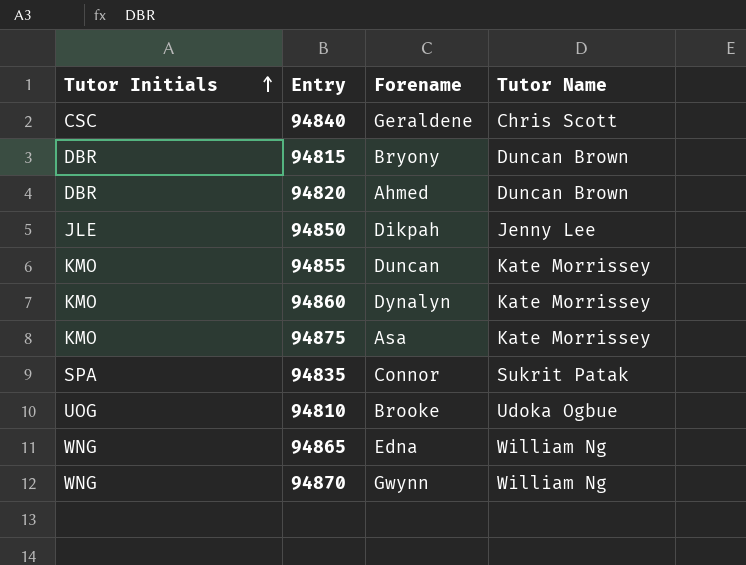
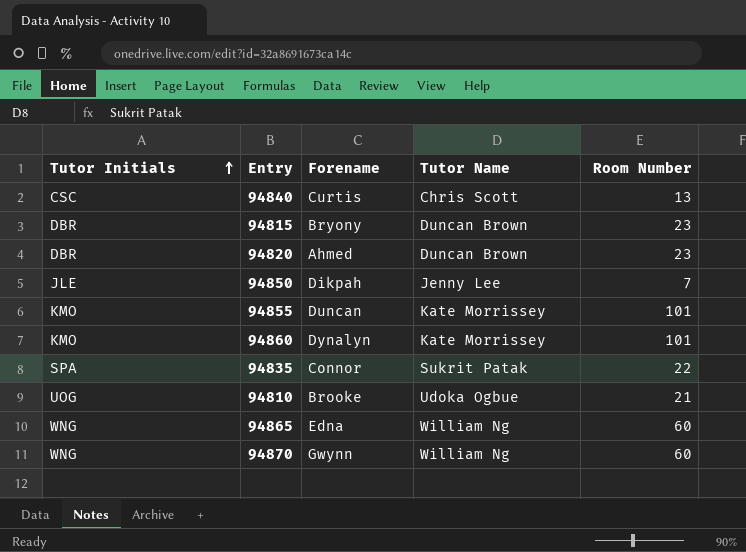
column Room Number | position: none -> 5
row 94875: KMO | Asa | Kate Morrissey -> none
94840 | Forename: Geraldene -> Curtis

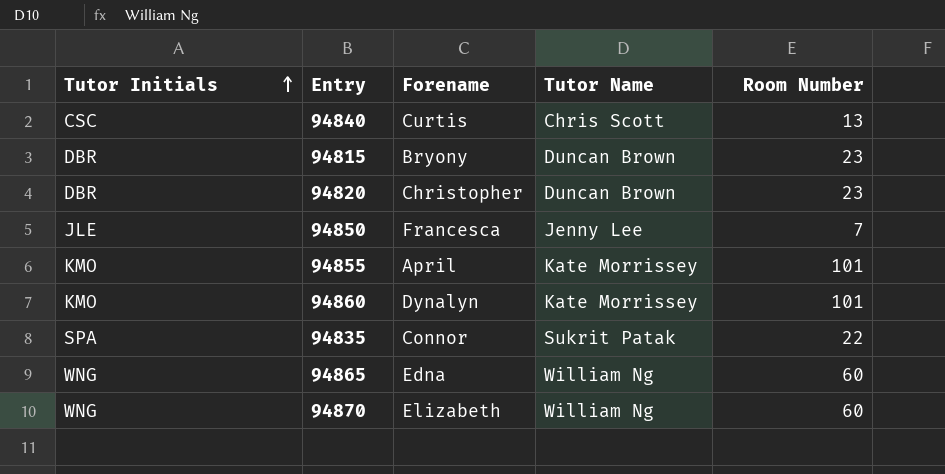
row 94810: UOG | Brooke | Udoka Ogbue | 21 -> none
94820 | Forename: Ahmed -> Christopher
94850 | Forename: Dikpah -> Francesca
94855 | Forename: Duncan -> April
94870 | Forename: Gwynn -> Elizabeth

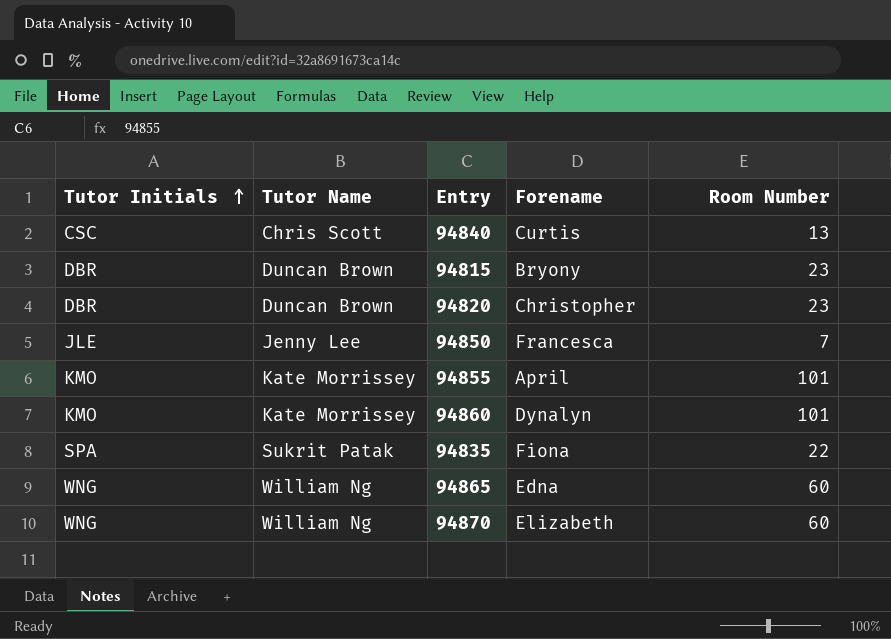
column Tutor Name | position: 4 -> 2
94835 | Forename: Connor -> Fiona

